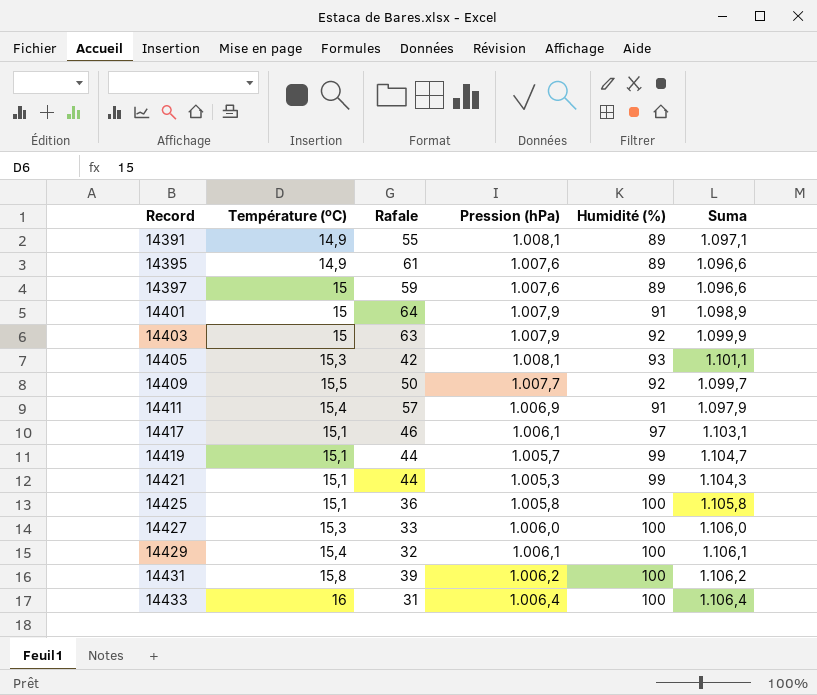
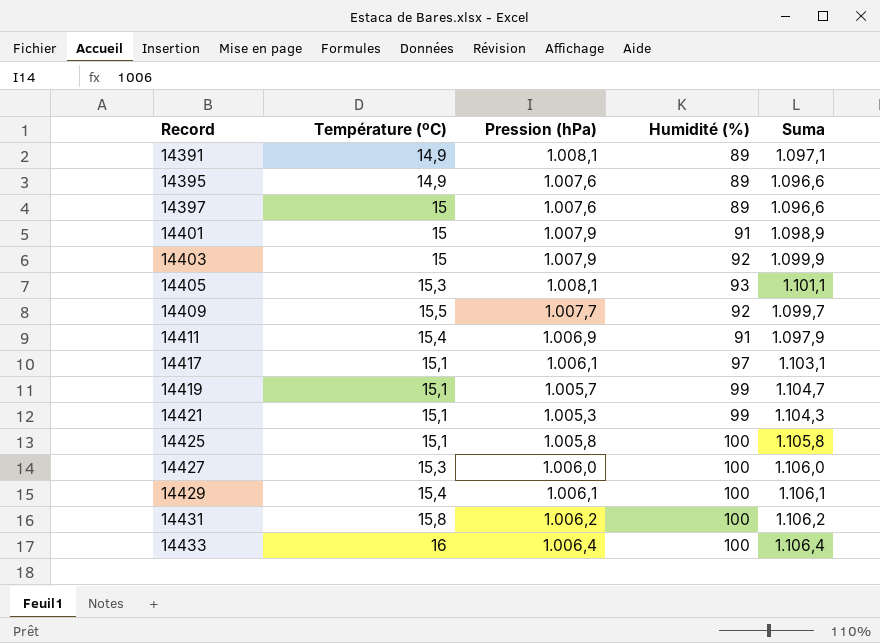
column Rafale | position: 3 -> none

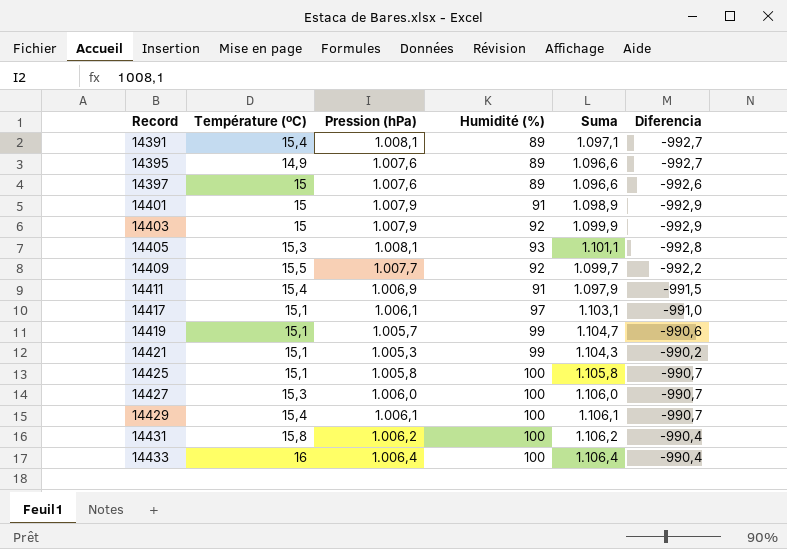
column Diferencia | formula: none -> [Température (ºC)] - [Pression (hPa)]
14391 | Température (ºC): 14,9 -> 15,4

